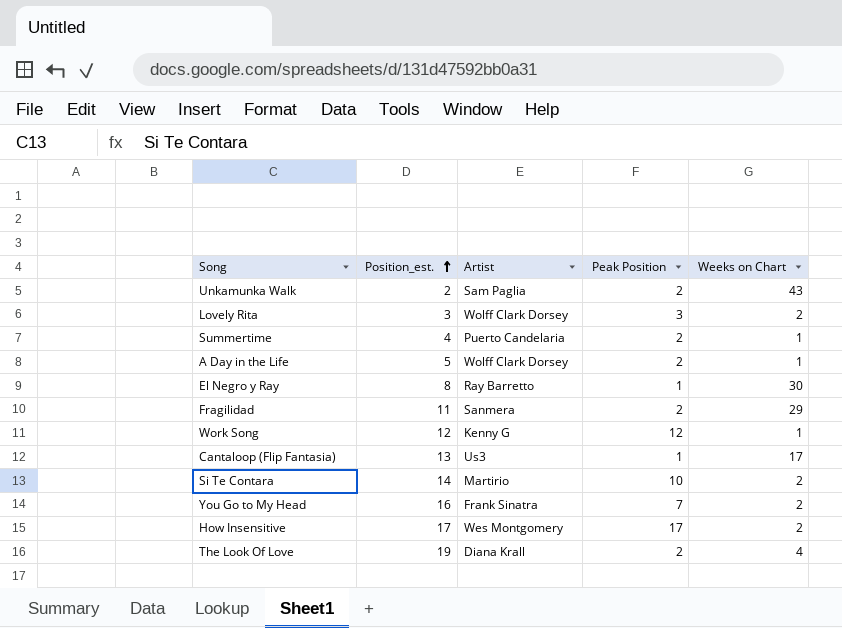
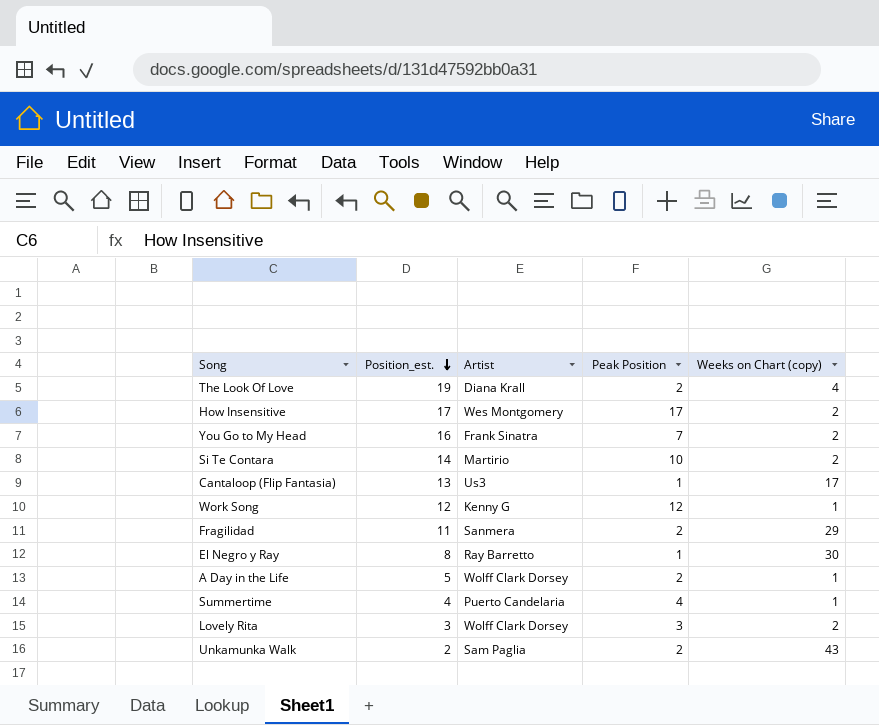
row order: Position_est. ascending -> Position_est. descending
column name: Weeks on Chart -> Weeks on Chart (copy)
Summertime | Peak Position: 2 -> 4

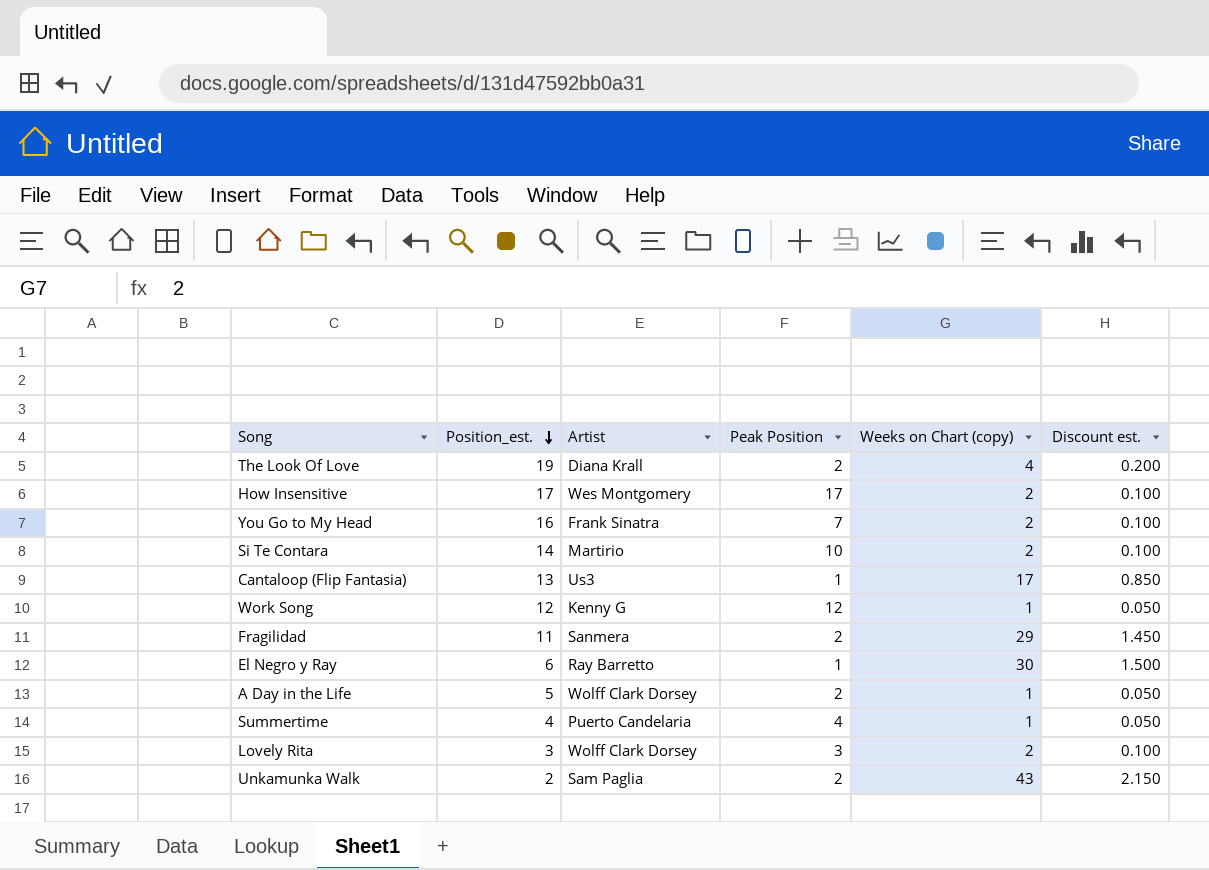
column Discount est. | formula: none -> [Weeks on Chart (copy)] * 0.05
El Negro y Ray | Position_est.: 8 -> 6

